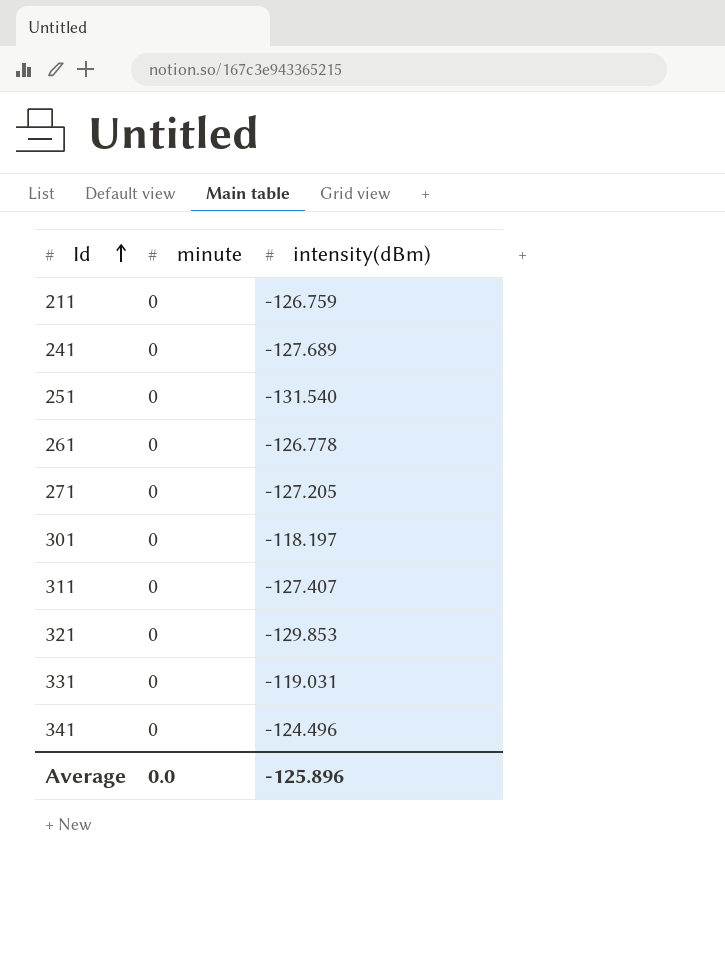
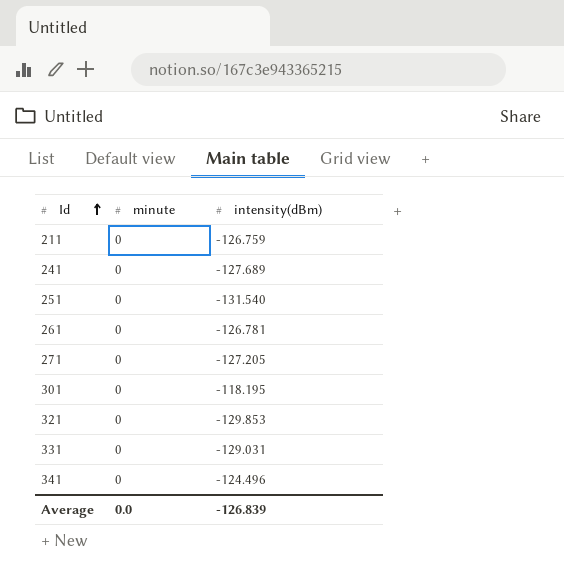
row 311: 0 | -127.407 -> none
261 | intensity(dBm): -126.778 -> -126.781
301 | intensity(dBm): -118.197 -> -118.195
331 | intensity(dBm): -119.031 -> -129.031
Average | intensity(dBm): -125.896 -> -126.839

